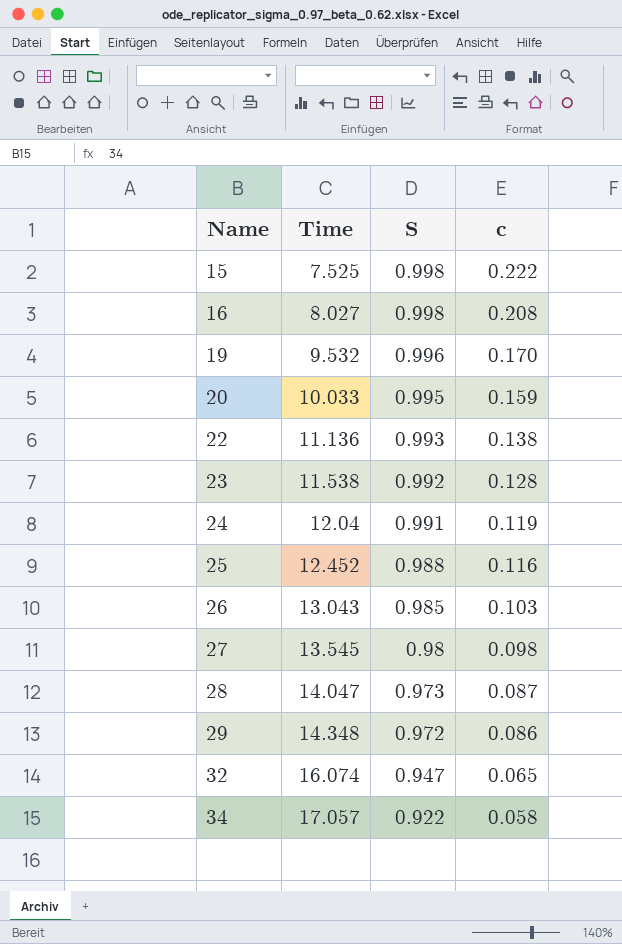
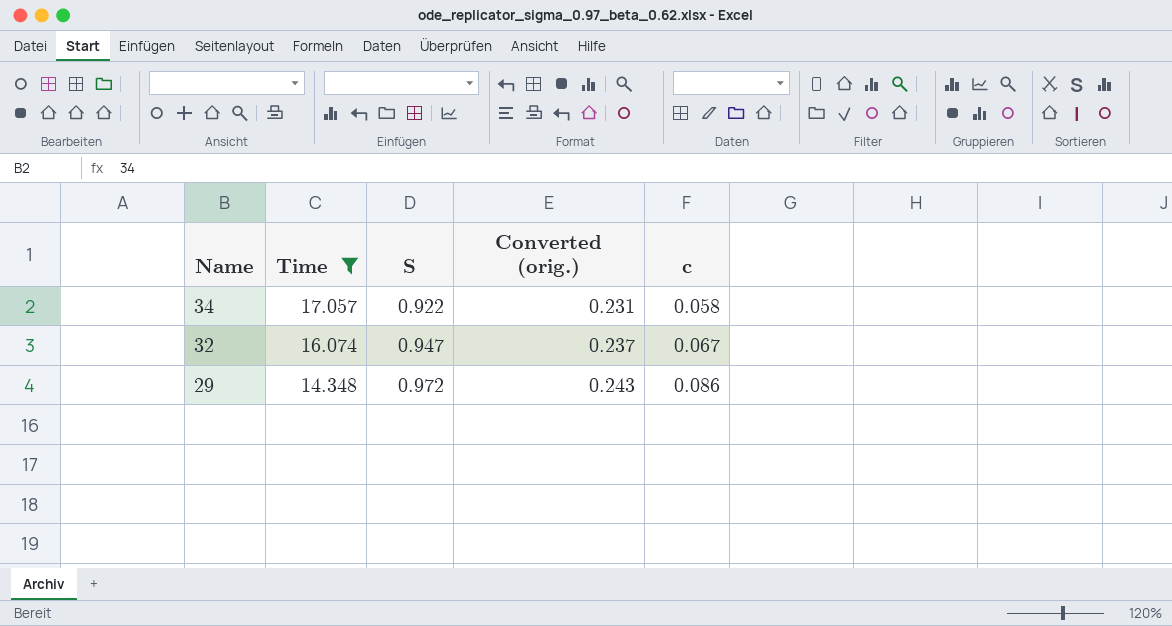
filter: none -> Time >= 14.348
row order: Name ascending -> Name descending
column Converted (orig.) | formula: none -> [S] * 0.25
32 | c: 0.065 -> 0.067

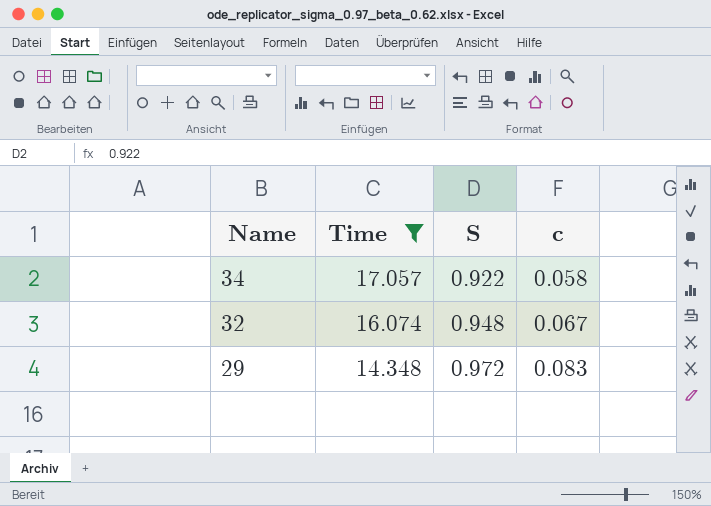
column Converted (orig.) | formula: [S] * 0.25 -> none
32 | S: 0.947 -> 0.948
29 | c: 0.086 -> 0.083

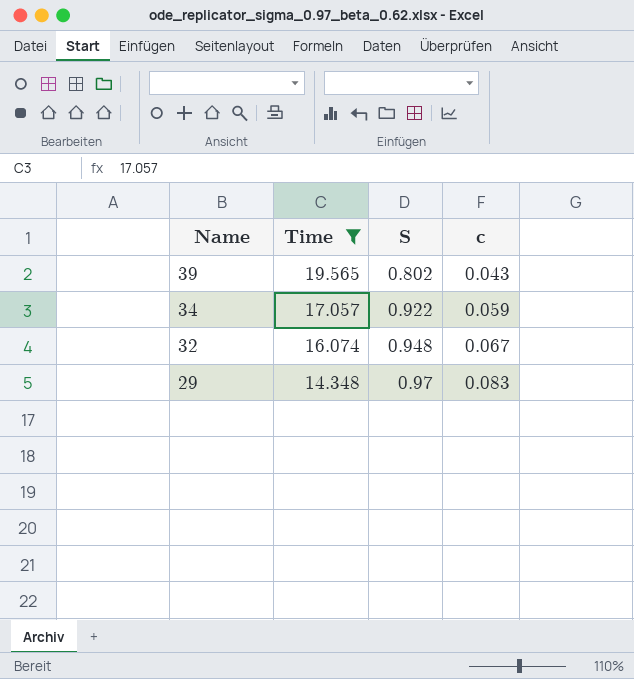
row 39: none -> 19.565 | 0.802 | 0.043
34 | c: 0.058 -> 0.059
29 | S: 0.972 -> 0.97

